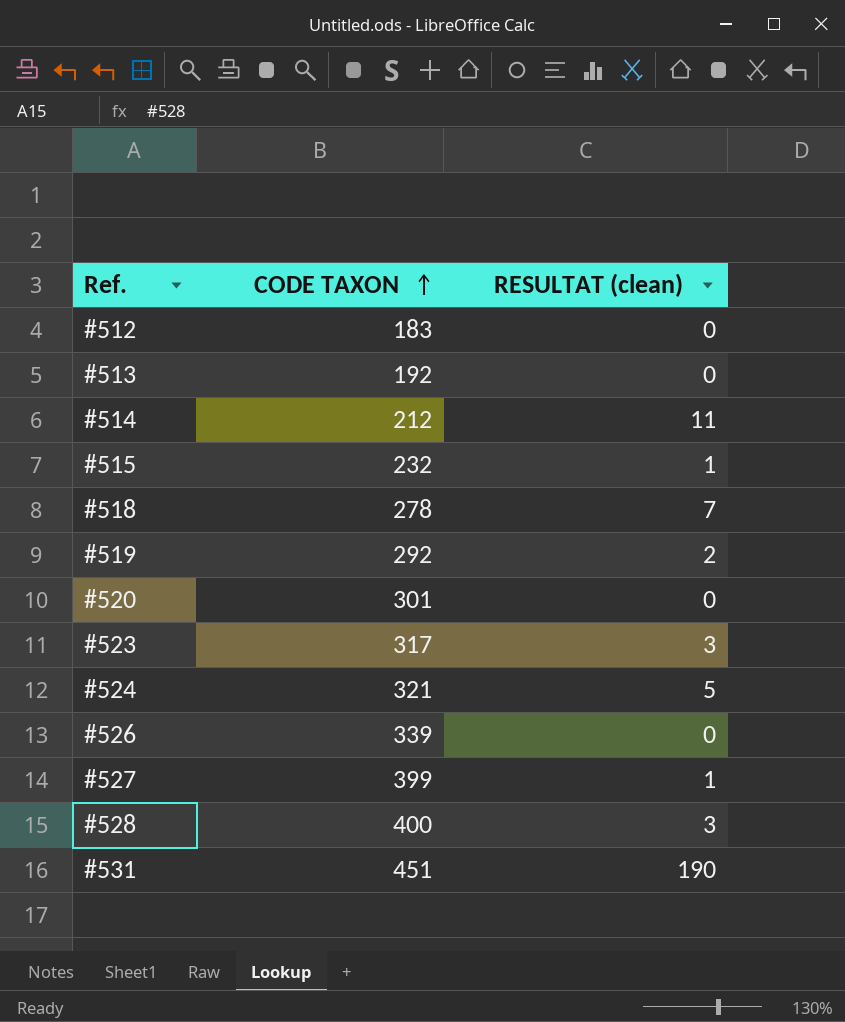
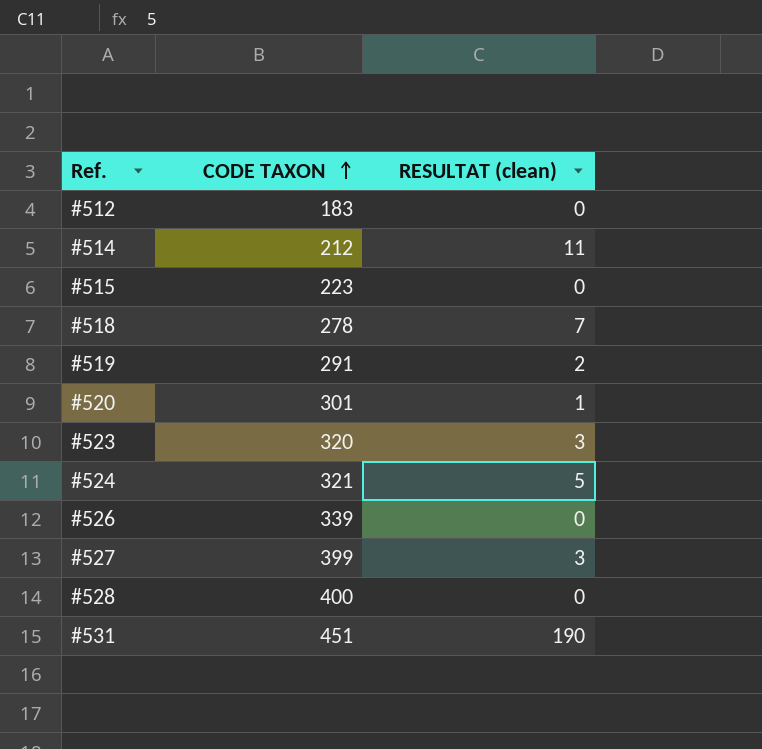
row #513: 192 | 0 -> none
#515 | CODE TAXON: 232 -> 223
#515 | RESULTAT (clean): 1 -> 0
#519 | CODE TAXON: 292 -> 291
#520 | RESULTAT (clean): 0 -> 1
#523 | CODE TAXON: 317 -> 320
#527 | RESULTAT (clean): 1 -> 3
#528 | RESULTAT (clean): 3 -> 0

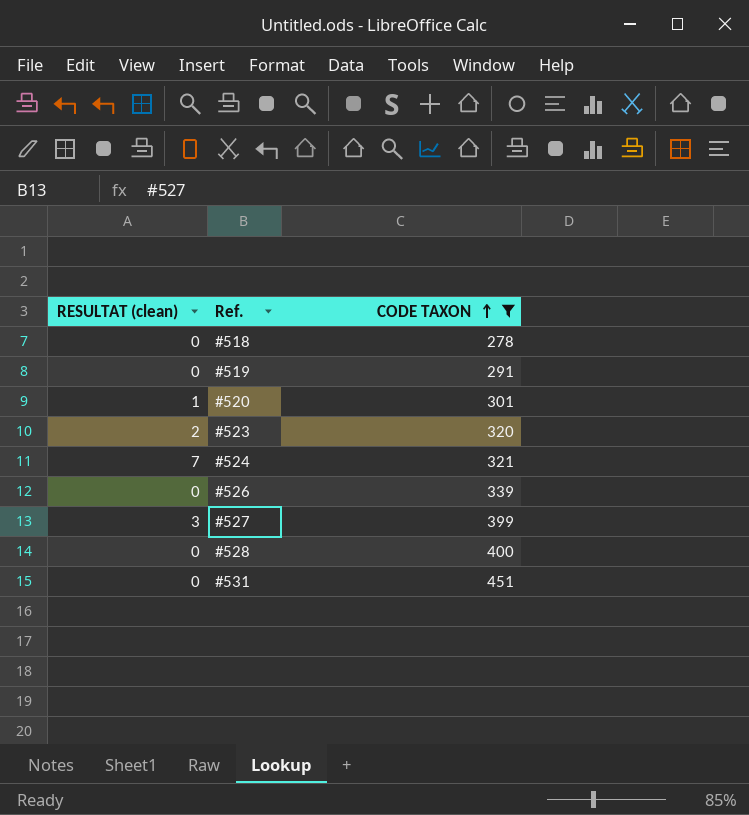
filter: none -> CODE TAXON >= 278
column RESULTAT (clean) | position: 3 -> 1
#518 | RESULTAT (clean): 7 -> 0
#519 | RESULTAT (clean): 2 -> 0
#523 | RESULTAT (clean): 3 -> 2
#524 | RESULTAT (clean): 5 -> 7
#531 | RESULTAT (clean): 190 -> 0

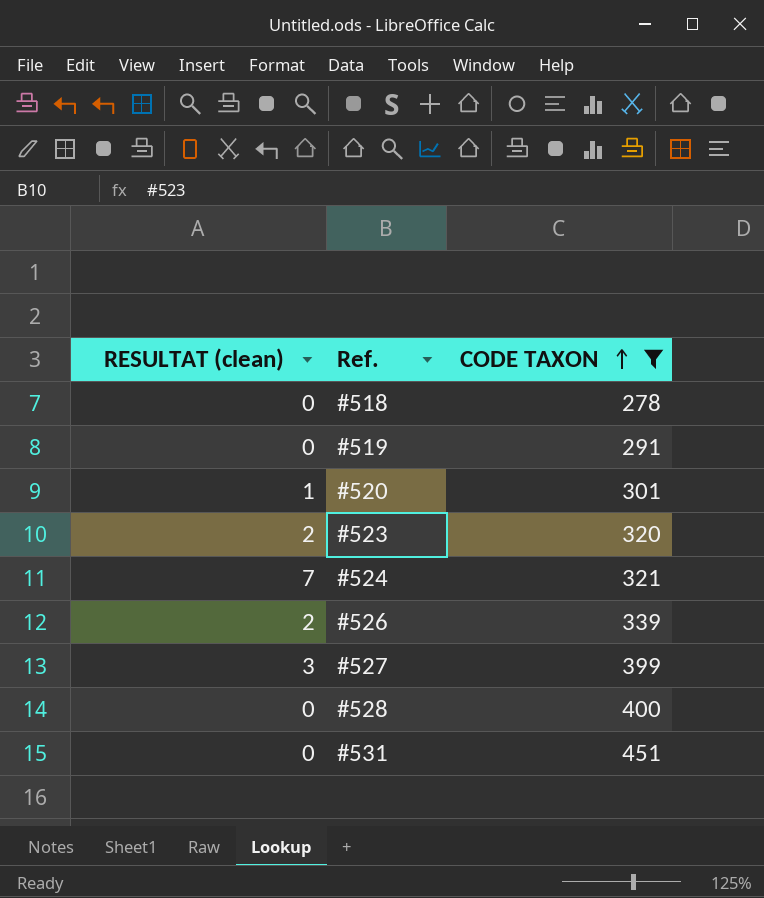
#526 | RESULTAT (clean): 0 -> 2

